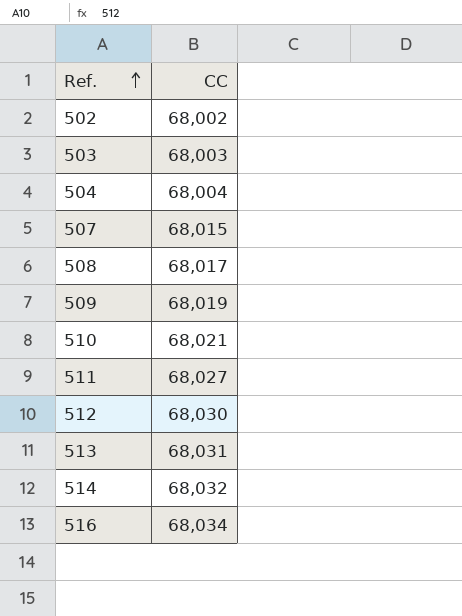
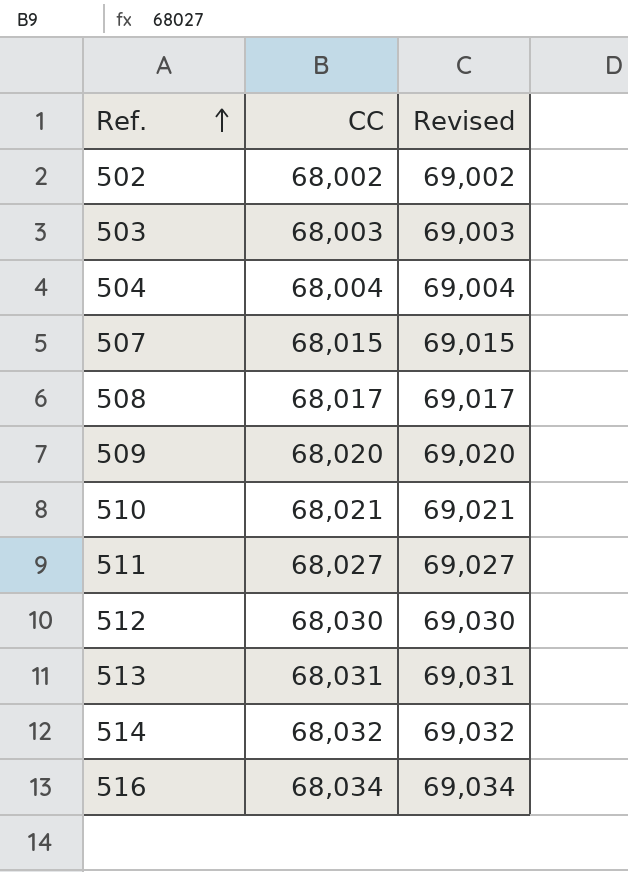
column Revised | formula: none -> [CC] + 1000
509 | CC: 68,019 -> 68,020

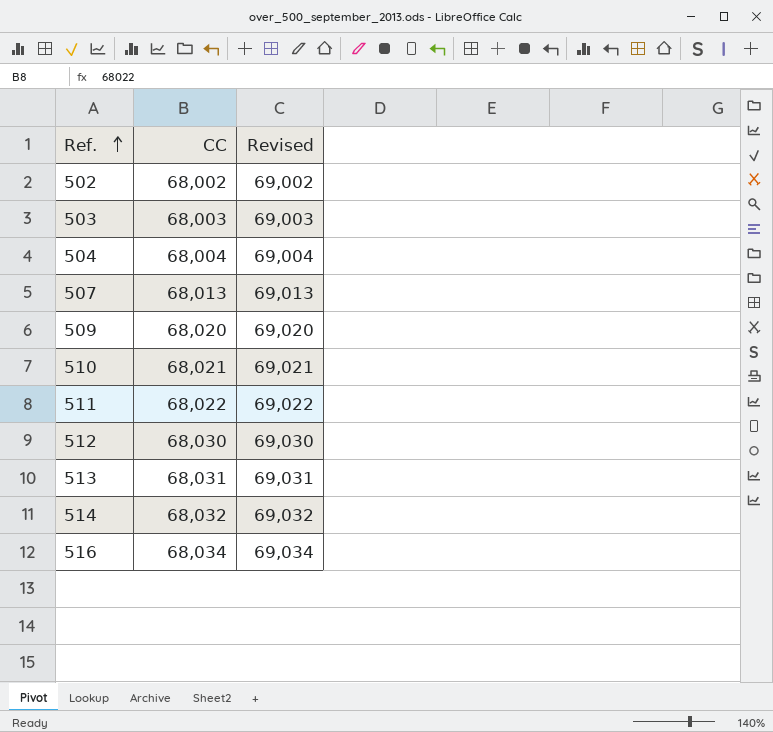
row 508: 68,017 | 69,017 -> none
507 | CC: 68,015 -> 68,013
507 | Revised: 69,015 -> 69,013
511 | CC: 68,027 -> 68,022
511 | Revised: 69,027 -> 69,022

